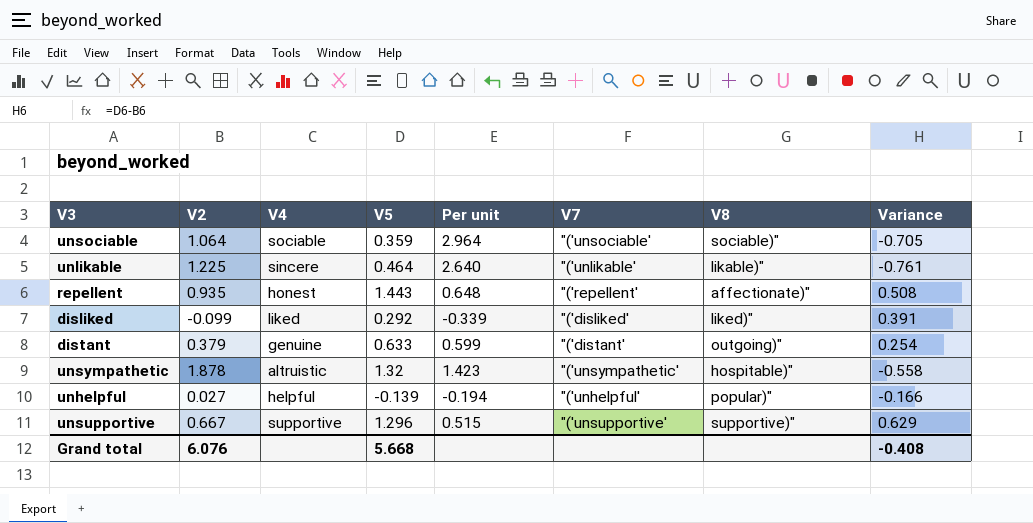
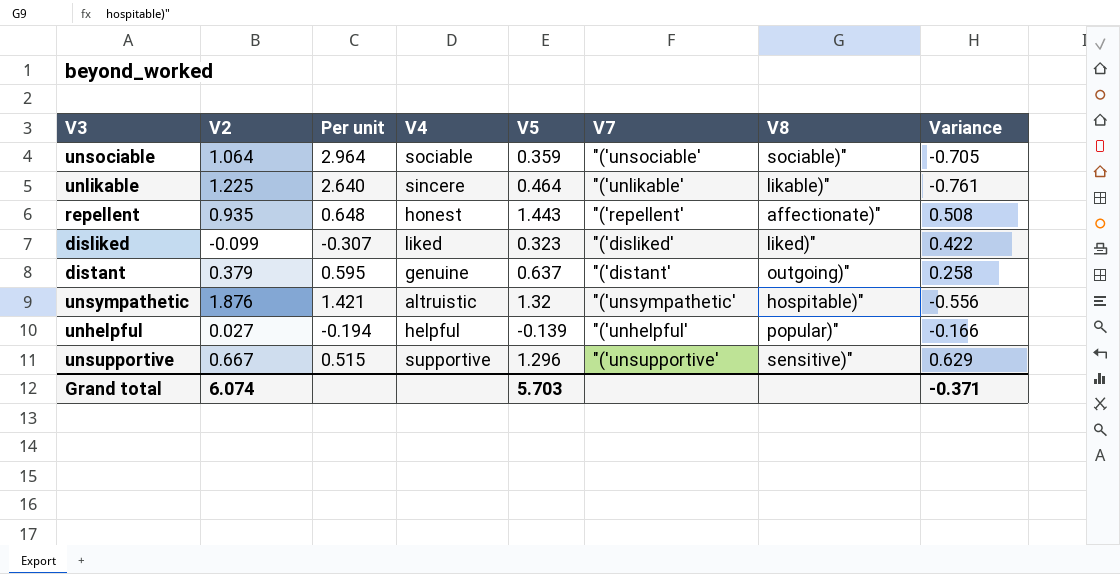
column Per unit | position: 5 -> 3
disliked | Per unit: -0.339 -> -0.307
disliked | V5: 0.292 -> 0.323
disliked | Variance: 0.391 -> 0.422
distant | Per unit: 0.599 -> 0.595
distant | V5: 0.633 -> 0.637
distant | Variance: 0.254 -> 0.258
unsympathetic | V2: 1.878 -> 1.876
unsympathetic | Per unit: 1.423 -> 1.421
unsympathetic | Variance: -0.558 -> -0.556
unsupportive | V8: supportive)" -> sensitive)"
Grand total | V2: 6.076 -> 6.074
Grand total | V5: 5.668 -> 5.703
Grand total | Variance: -0.408 -> -0.371

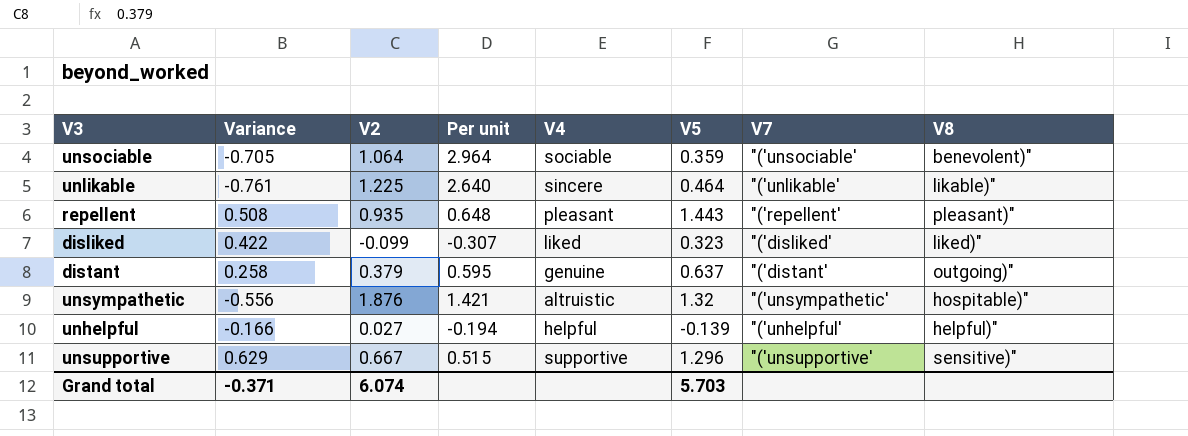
column Variance | position: 8 -> 2
unsociable | V8: sociable)" -> benevolent)"
repellent | V4: honest -> pleasant
repellent | V8: affectionate)" -> pleasant)"
unhelpful | V8: popular)" -> helpful)"

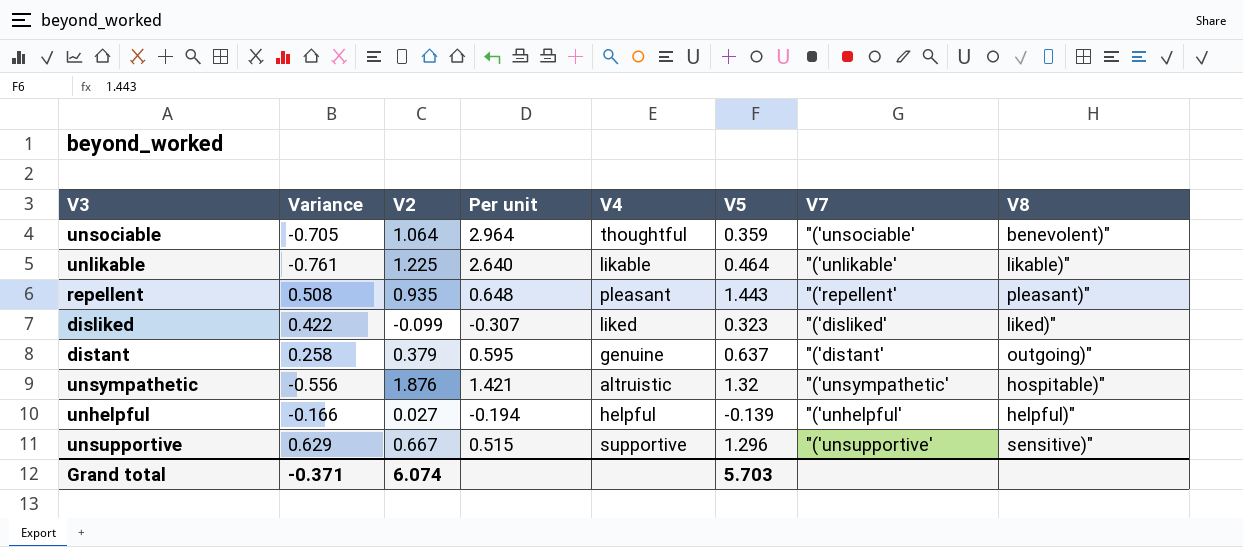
unsociable | V4: sociable -> thoughtful
unlikable | V4: sincere -> likable

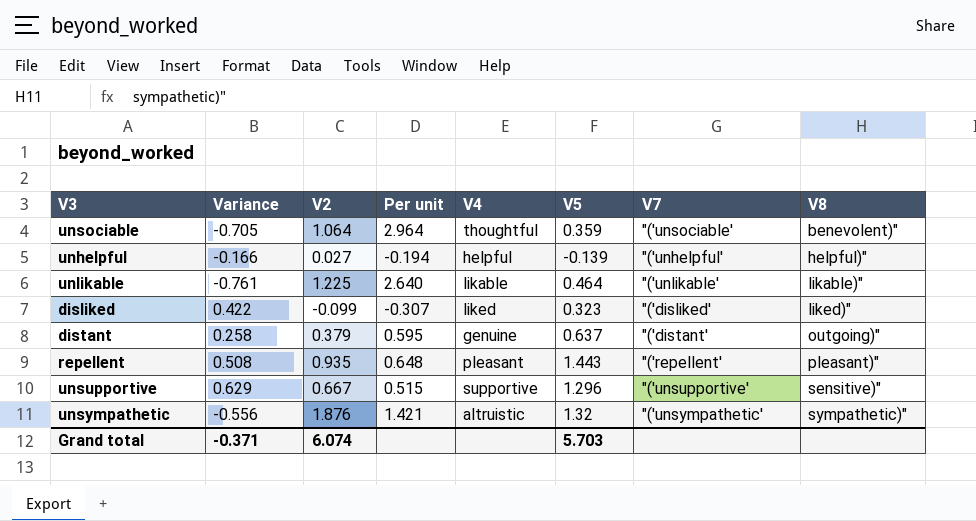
row order: none -> V8 ascending
unsympathetic | V8: hospitable)" -> sympathetic)"

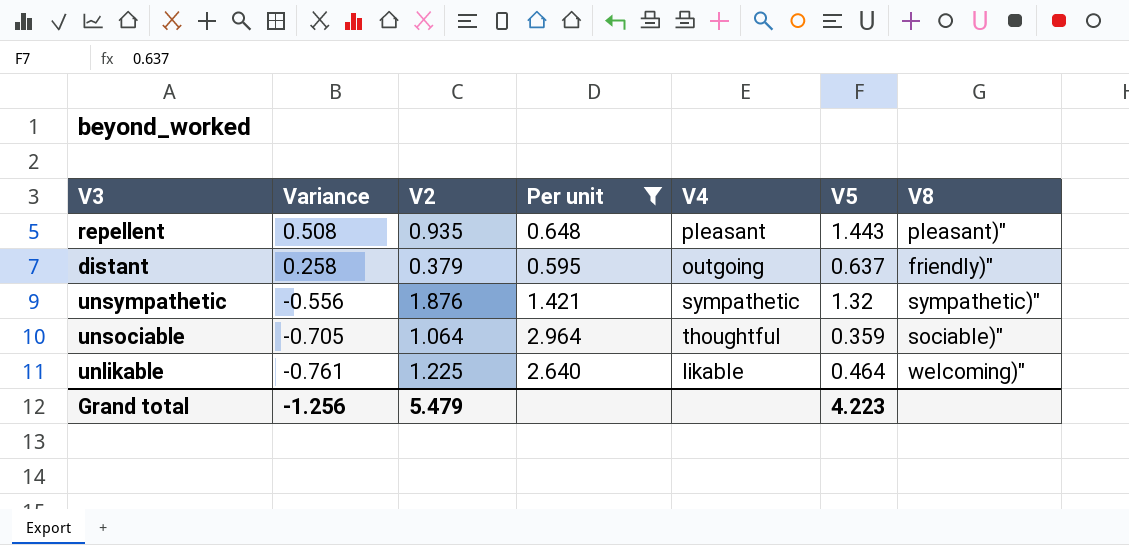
filter: none -> Per unit >= 0.595
row order: V8 ascending -> Variance descending
column V7 | position: 7 -> none
distant | V4: genuine -> outgoing
distant | V8: outgoing)" -> friendly)"
unsympathetic | V4: altruistic -> sympathetic
unsociable | V8: benevolent)" -> sociable)"
unlikable | V8: likable)" -> welcoming)"
Grand total | Variance: -0.371 -> -1.256
Grand total | V2: 6.074 -> 5.479
Grand total | V5: 5.703 -> 4.223

